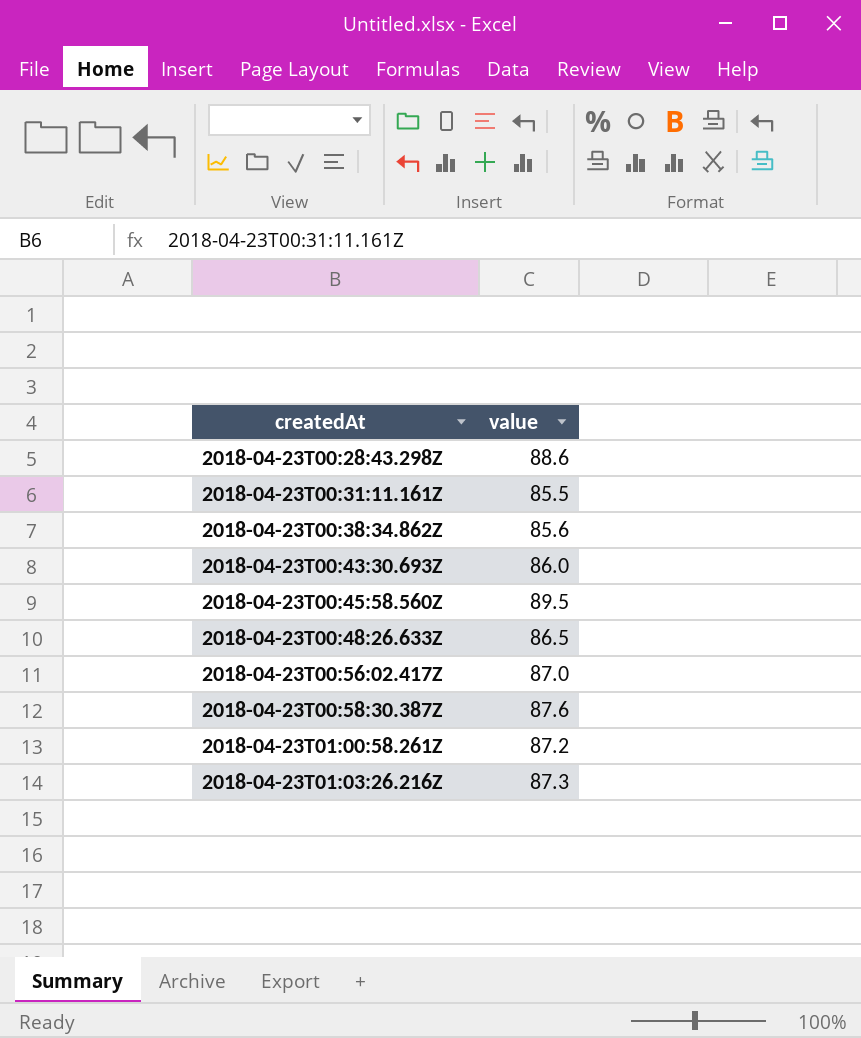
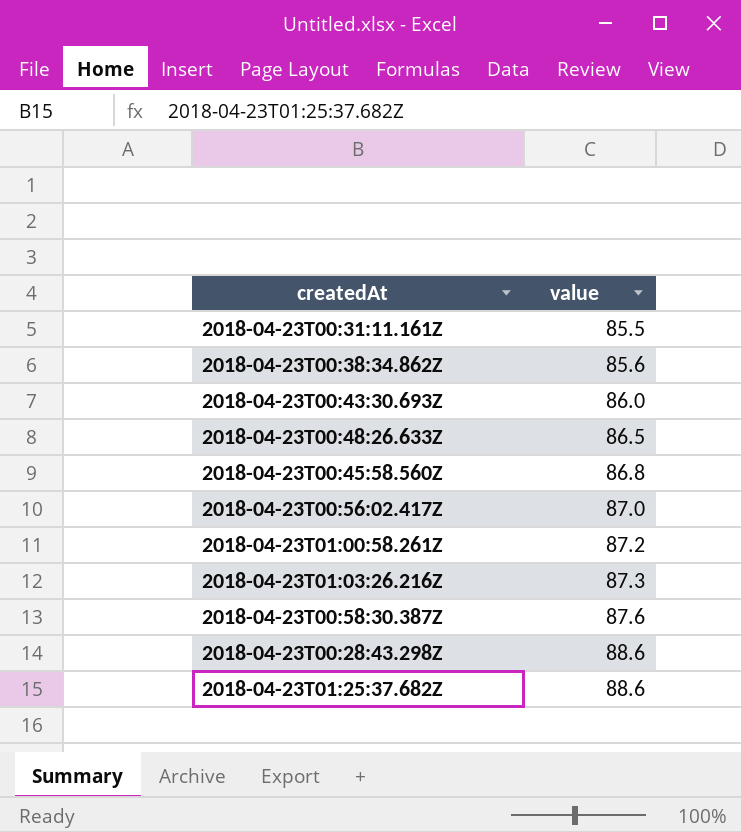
row order: createdAt ascending -> value ascending
2018-04-23T00:45:58.560Z | value: 89.5 -> 86.8
row 2018-04-23T01:25:37.682Z: none -> 88.6

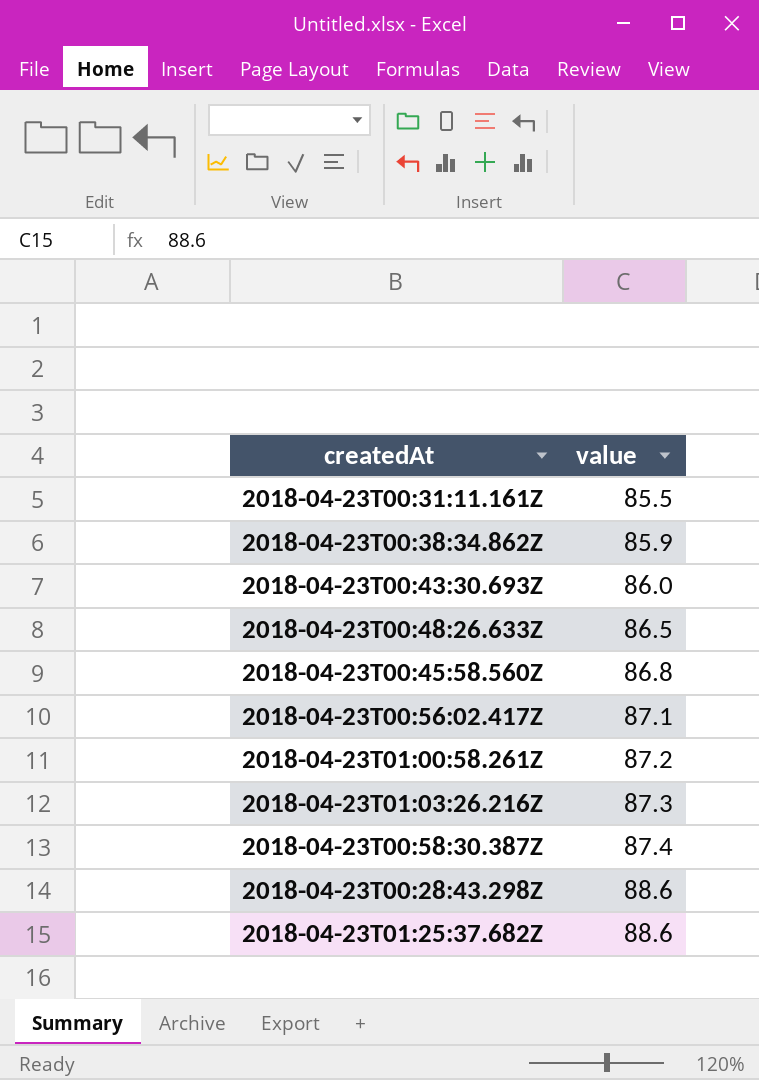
2018-04-23T00:38:34.862Z | value: 85.6 -> 85.9
2018-04-23T00:56:02.417Z | value: 87.0 -> 87.1
2018-04-23T00:58:30.387Z | value: 87.6 -> 87.4

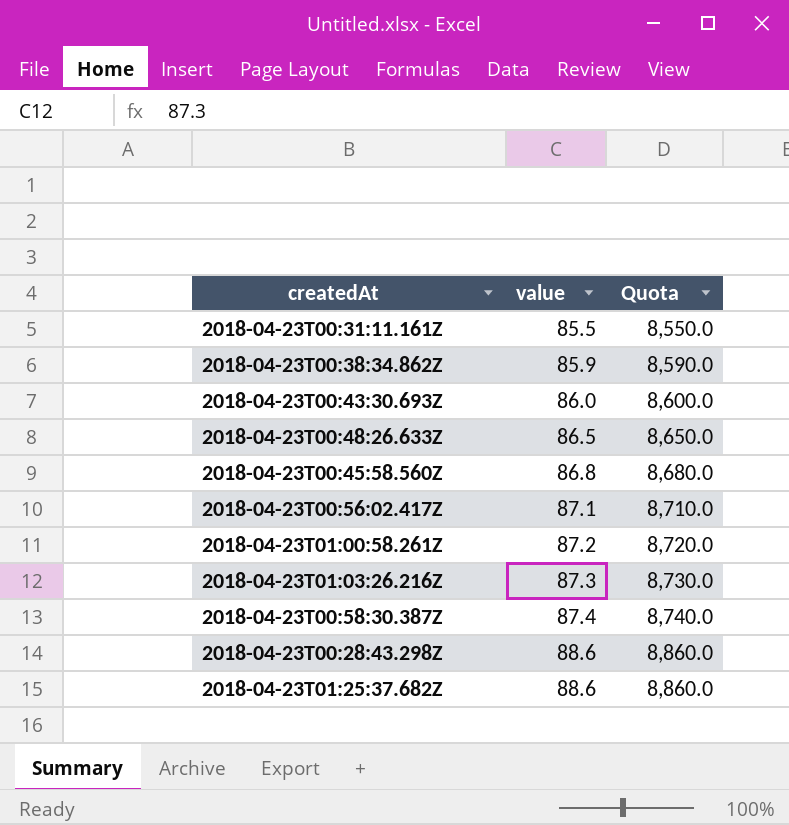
column Quota | formula: none -> [value] * 100

